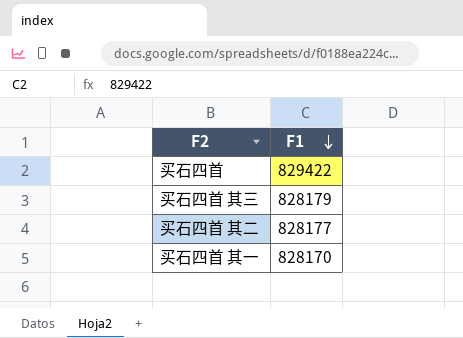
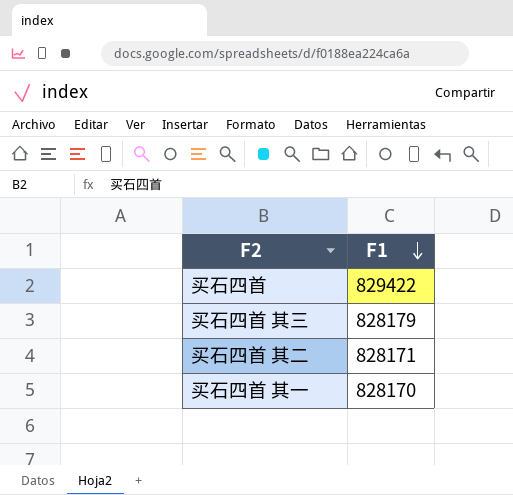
买石四首 其二 | F1: 828177 -> 828171

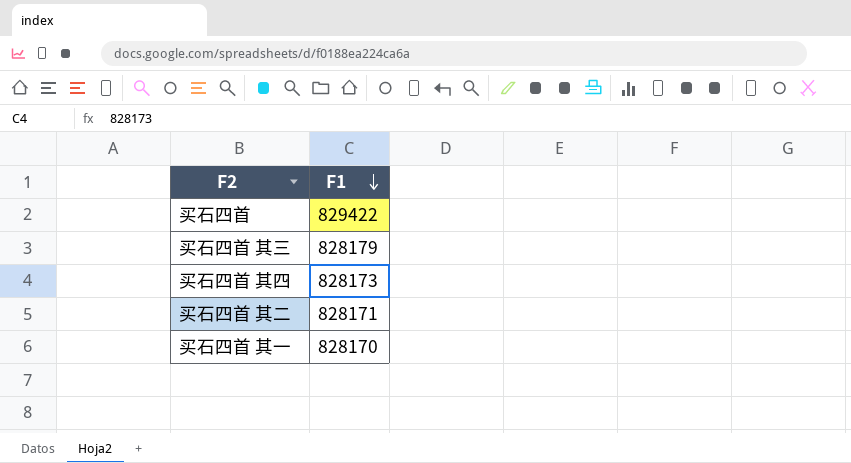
row 买石四首 其四: none -> 828173

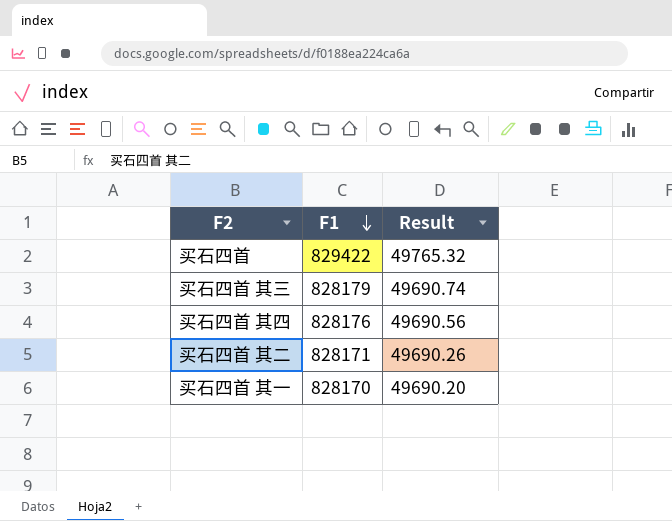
column Result | formula: none -> [F1] * 0.06
买石四首 其四 | F1: 828173 -> 828176

